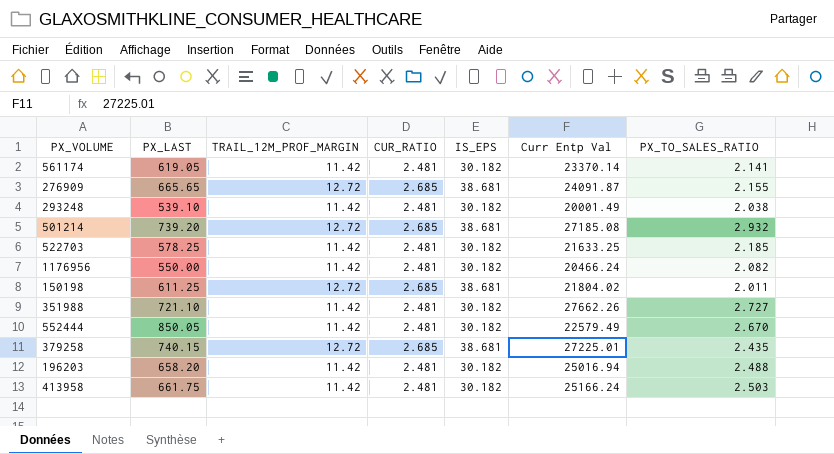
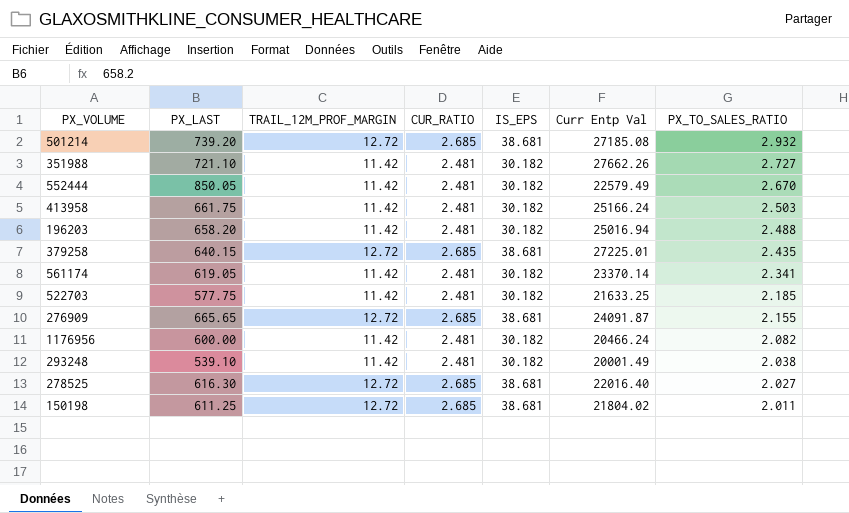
row order: none -> PX_TO_SALES_RATIO descending
379258 | PX_LAST: 740.15 -> 640.15
561174 | PX_TO_SALES_RATIO: 2.141 -> 2.341
522703 | PX_LAST: 578.25 -> 577.75
1176956 | PX_LAST: 550.00 -> 600.00
row 278525: none -> 616.30 | 12.72 | 2.685 | 38.681 | 22016.40 | 2.027

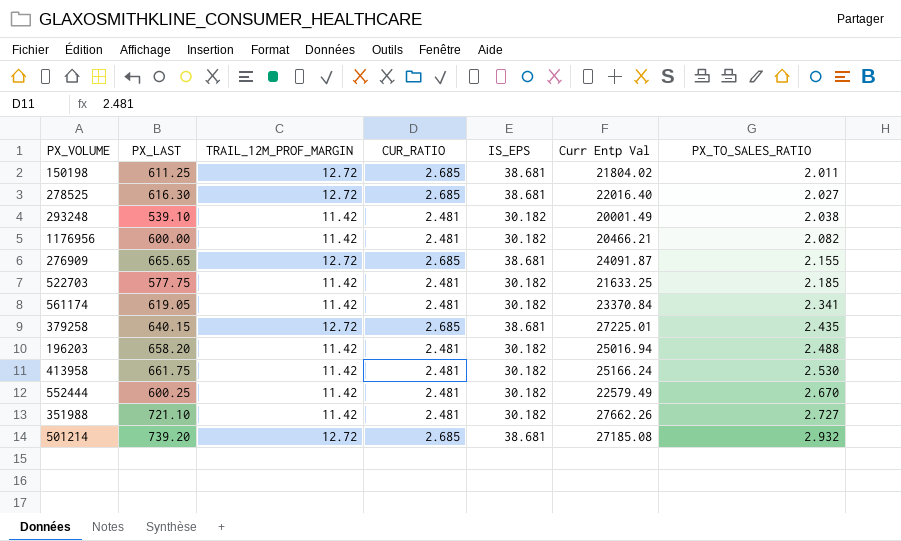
row order: PX_TO_SALES_RATIO descending -> PX_TO_SALES_RATIO ascending
1176956 | Curr Entp Val: 20466.24 -> 20466.21
561174 | Curr Entp Val: 23370.14 -> 23370.84
413958 | PX_TO_SALES_RATIO: 2.503 -> 2.530
552444 | PX_LAST: 850.05 -> 600.25

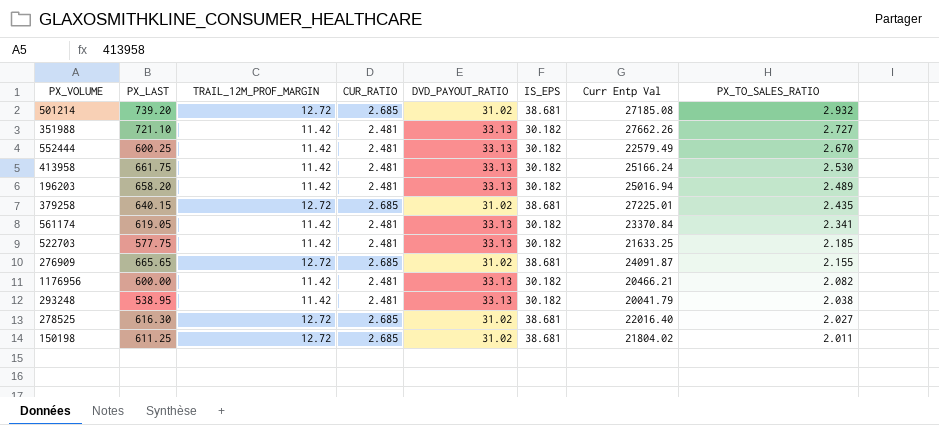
row order: PX_TO_SALES_RATIO ascending -> PX_TO_SALES_RATIO descending
column DVD_PAYOUT_RATIO | position: none -> 5
196203 | PX_TO_SALES_RATIO: 2.488 -> 2.489
293248 | PX_LAST: 539.10 -> 538.95
293248 | Curr Entp Val: 20001.49 -> 20041.79

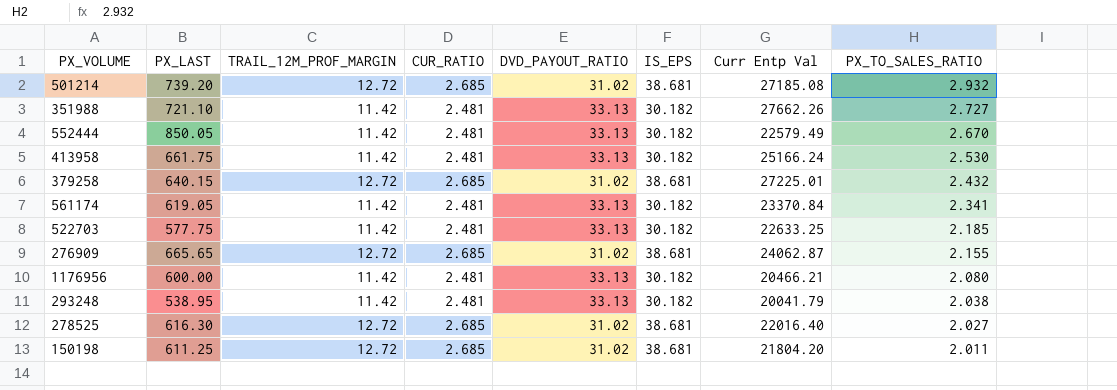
row 196203: 658.20 | 11.42 | 2.481 | 33.13 | 30.182 | 25016.94 | 2.489 -> none
552444 | PX_LAST: 600.25 -> 850.05
379258 | PX_TO_SALES_RATIO: 2.435 -> 2.432
522703 | Curr Entp Val: 21633.25 -> 22633.25
276909 | Curr Entp Val: 24091.87 -> 24062.87
1176956 | PX_TO_SALES_RATIO: 2.082 -> 2.080
150198 | Curr Entp Val: 21804.02 -> 21804.20

